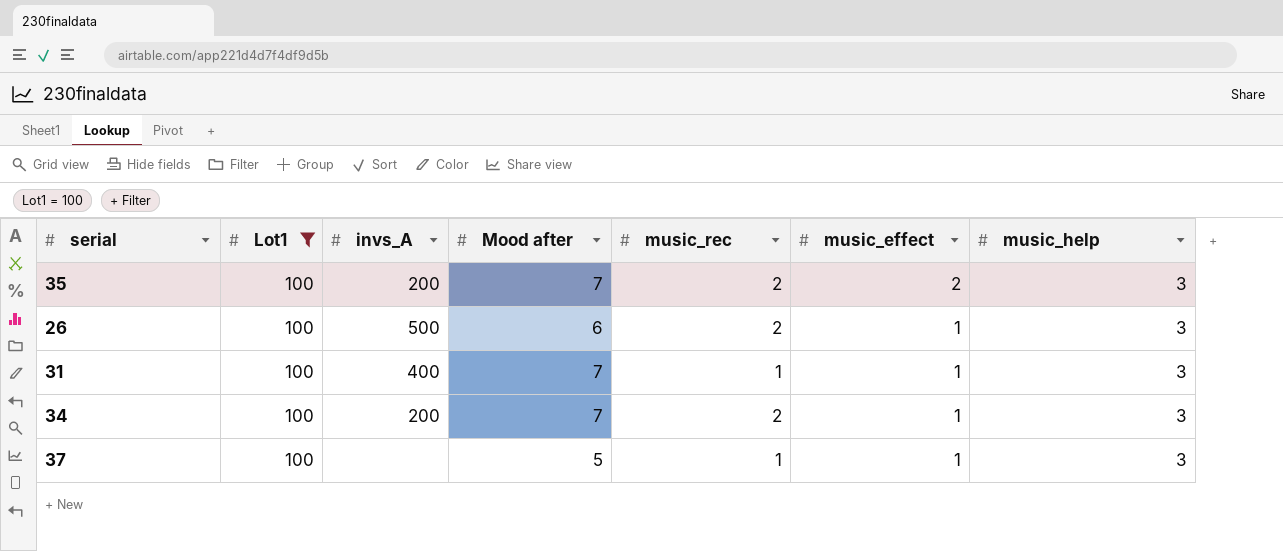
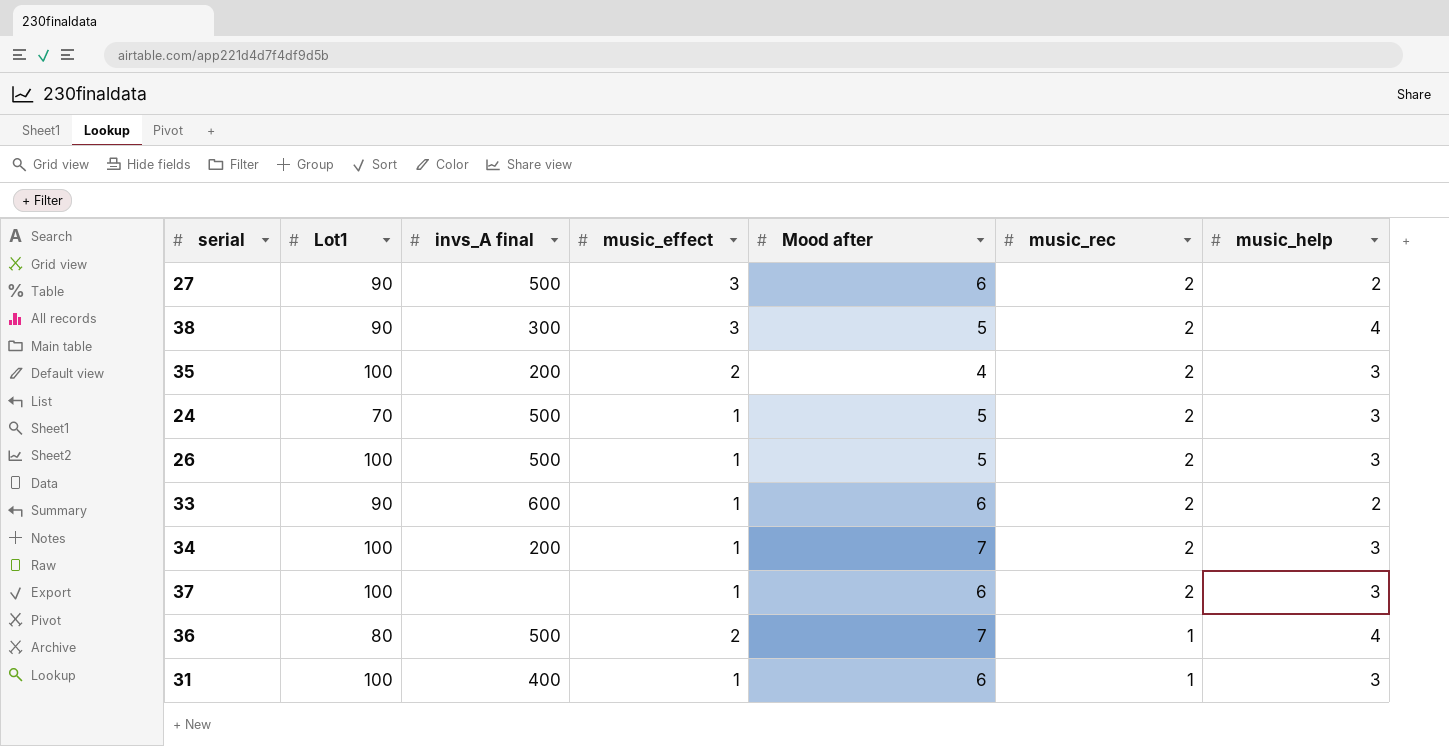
filter: Lot1 = 100 -> none
row order: music_effect descending -> music_rec descending
column name: invs_A -> invs_A final
column music_effect | position: 6 -> 4
35 | Mood after: 7 -> 4
26 | Mood after: 6 -> 5
37 | Mood after: 5 -> 6
37 | music_rec: 1 -> 2
31 | Mood after: 7 -> 6

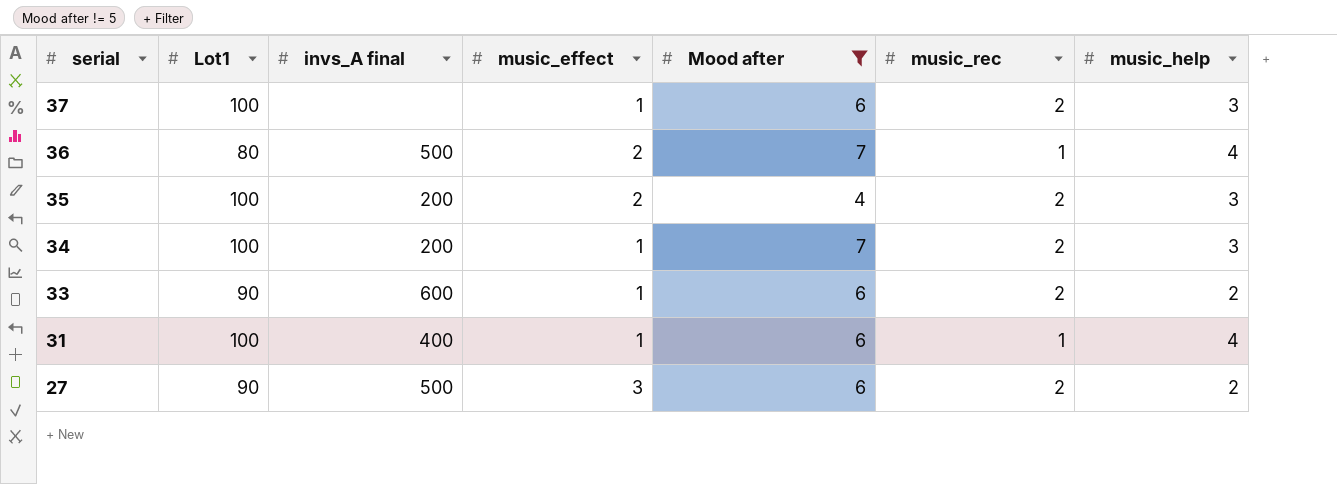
filter: none -> Mood after != 5
row order: music_rec descending -> serial descending
31 | music_help: 3 -> 4

